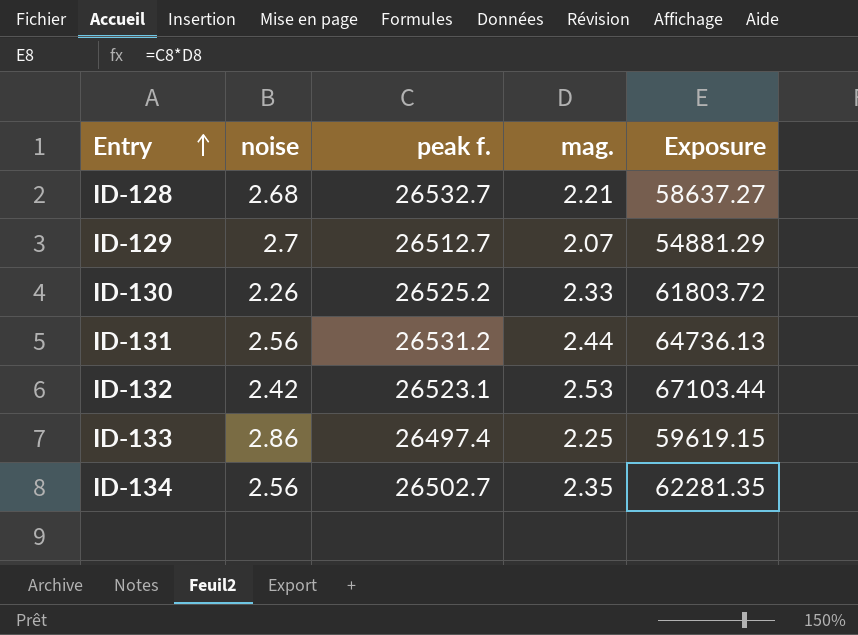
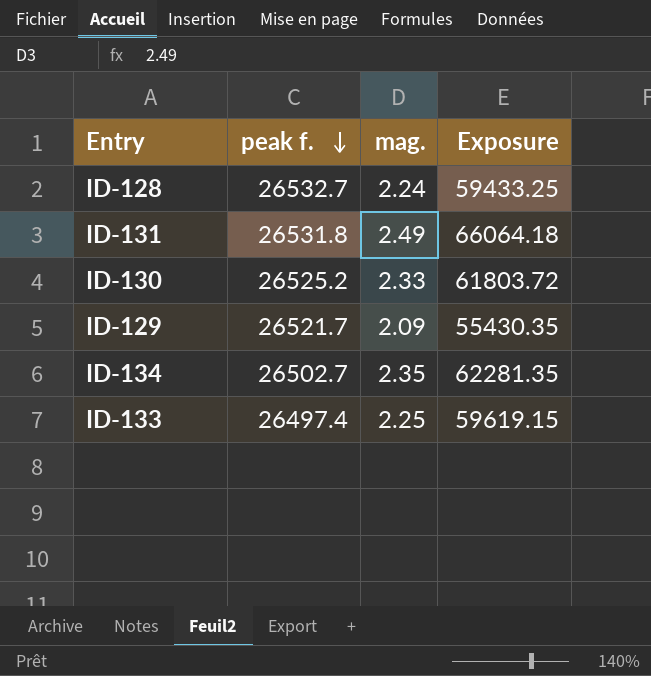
row order: Entry ascending -> peak f. descending
column noise | position: 2 -> none
row ID-132: 2.42 | 26523.1 | 2.53 | 67103.44 -> none
ID-128 | mag.: 2.21 -> 2.24
ID-128 | Exposure: 58637.27 -> 59433.25
ID-131 | peak f.: 26531.2 -> 26531.8
ID-131 | mag.: 2.44 -> 2.49
ID-131 | Exposure: 64736.13 -> 66064.18
ID-129 | peak f.: 26512.7 -> 26521.7
ID-129 | mag.: 2.07 -> 2.09
ID-129 | Exposure: 54881.29 -> 55430.35

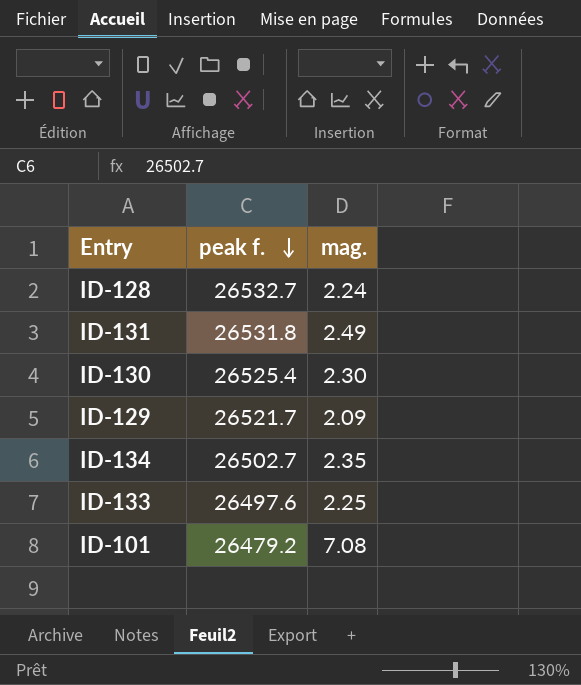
column Exposure | formula: [peak f.] * [mag.] -> none
ID-130 | peak f.: 26525.2 -> 26525.4
ID-130 | mag.: 2.33 -> 2.30
ID-133 | peak f.: 26497.4 -> 26497.6
row ID-101: none -> 26479.2 | 7.08

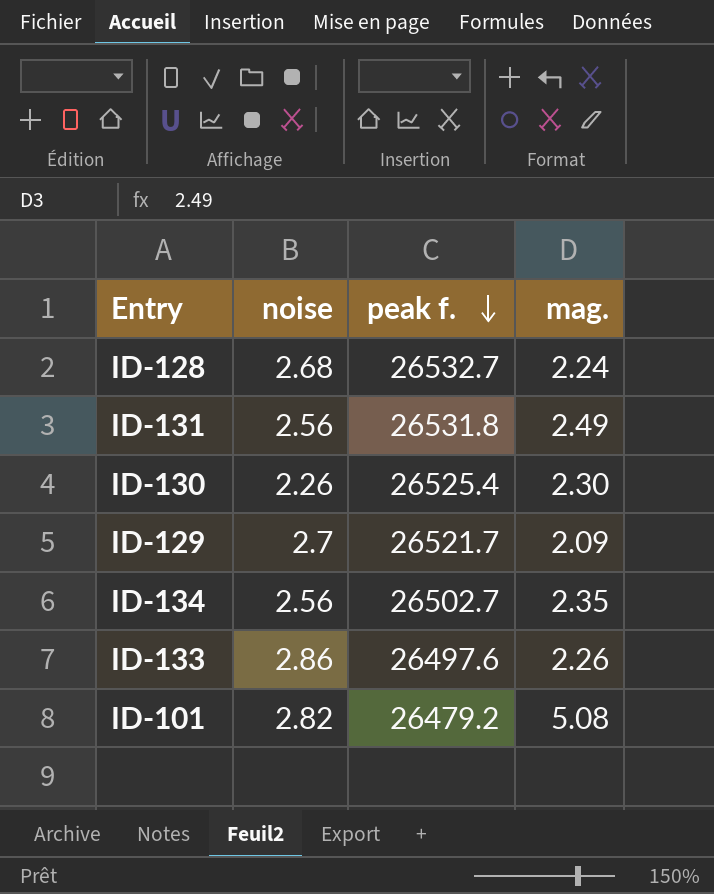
column noise | position: none -> 2
ID-133 | mag.: 2.25 -> 2.26
ID-101 | mag.: 7.08 -> 5.08

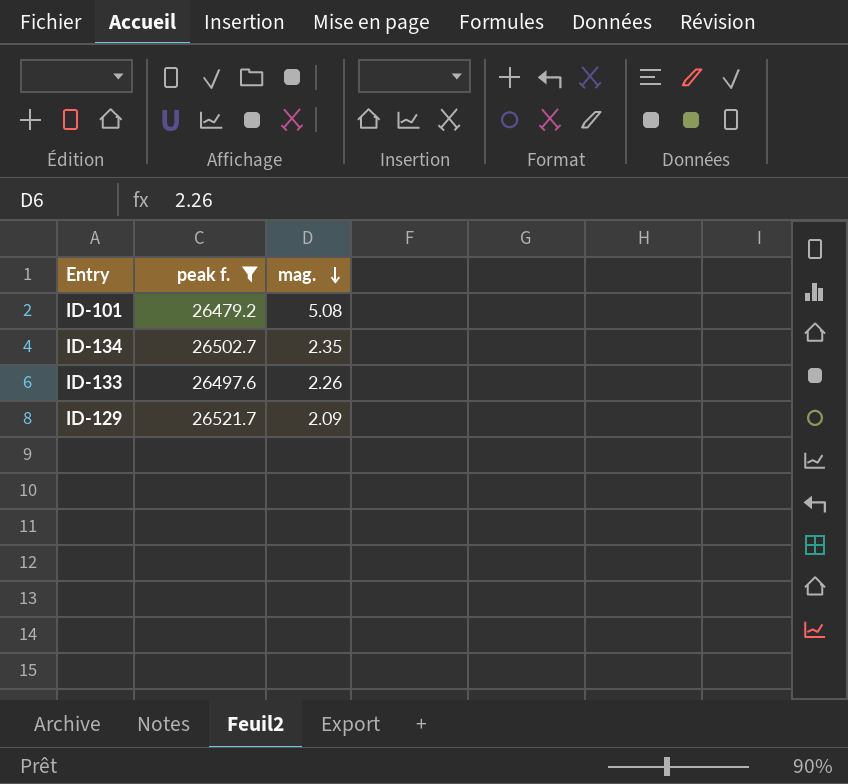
filter: none -> peak f. <= 26521.7
row order: peak f. descending -> mag. descending
column noise | position: 2 -> none

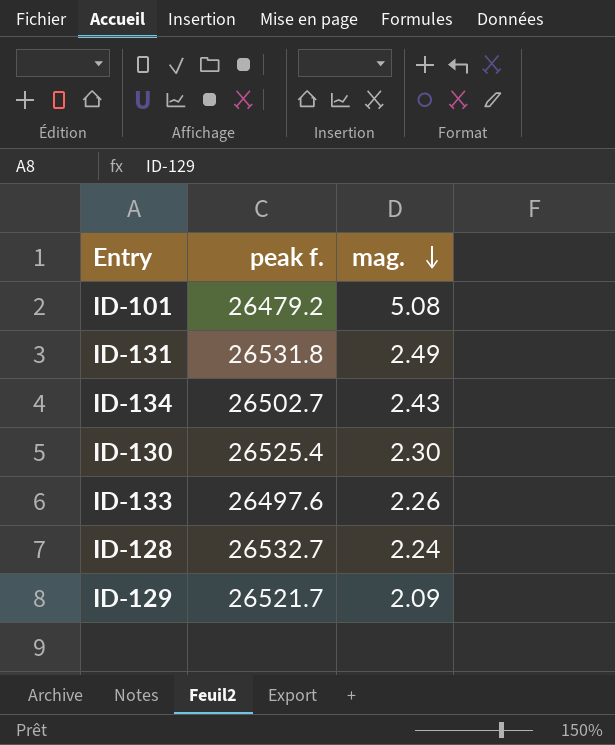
filter: peak f. <= 26521.7 -> none
ID-134 | mag.: 2.35 -> 2.43

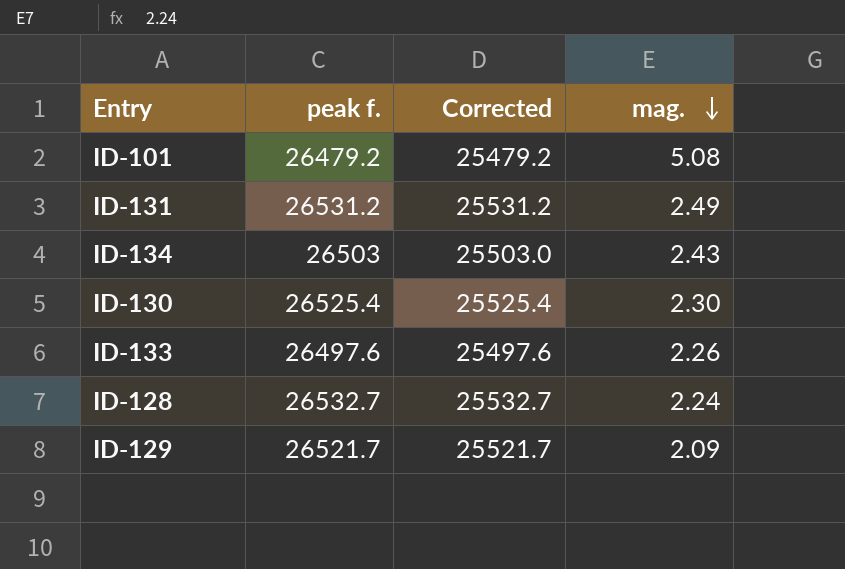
column Corrected | formula: none -> [peak f.] - 1000
ID-131 | peak f.: 26531.8 -> 26531.2
ID-134 | peak f.: 26502.7 -> 26503

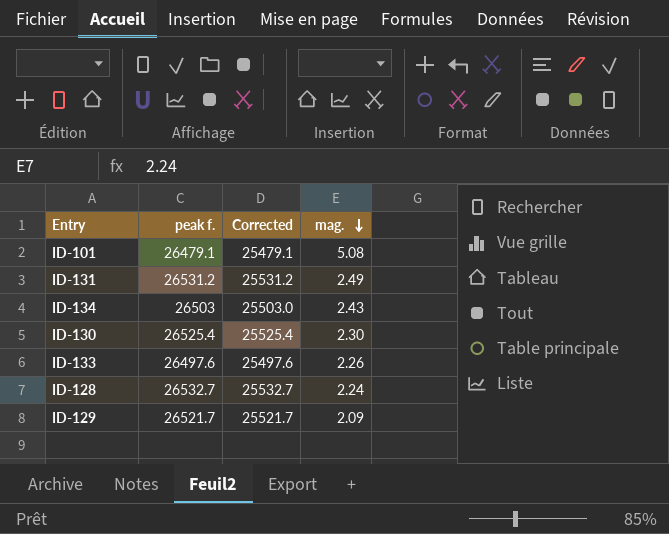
ID-101 | peak f.: 26479.2 -> 26479.1
ID-101 | Corrected: 25479.2 -> 25479.1

